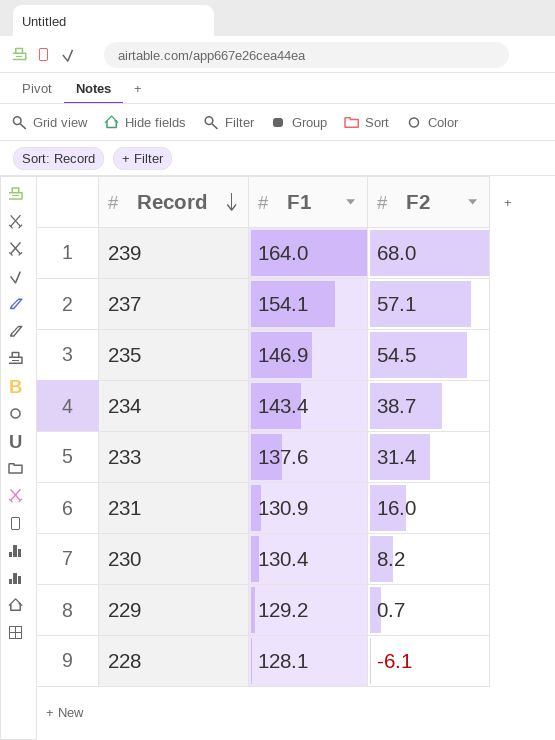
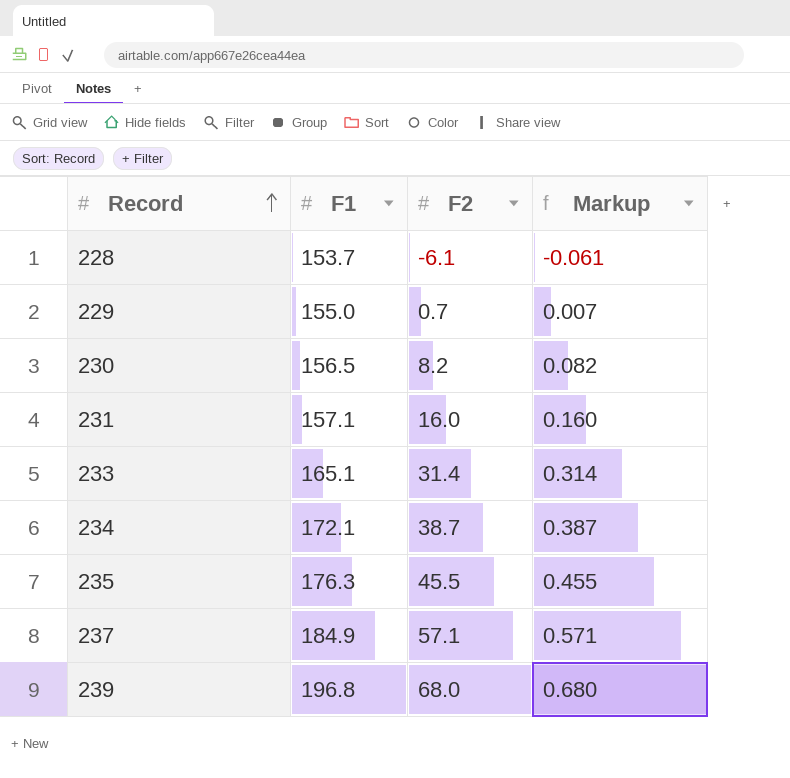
row order: Record descending -> Record ascending
column Markup | formula: none -> [F2] * 0.01
228 | F1: 128.1 -> 153.7
229 | F1: 129.2 -> 155.0
230 | F1: 130.4 -> 156.5
231 | F1: 130.9 -> 157.1
233 | F1: 137.6 -> 165.1
234 | F1: 143.4 -> 172.1
235 | F1: 146.9 -> 176.3
235 | F2: 54.5 -> 45.5
237 | F1: 154.1 -> 184.9
239 | F1: 164.0 -> 196.8

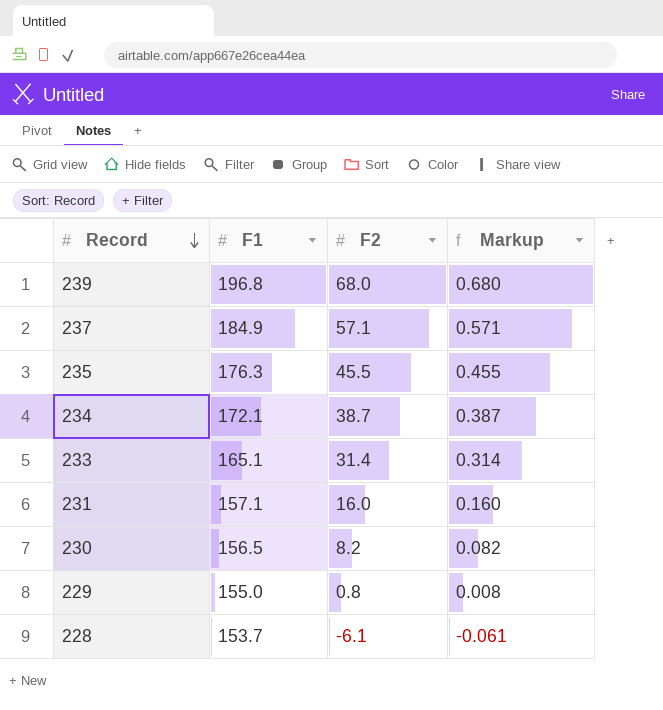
row order: Record ascending -> Record descending
229 | F2: 0.7 -> 0.8
229 | Markup: 0.007 -> 0.008

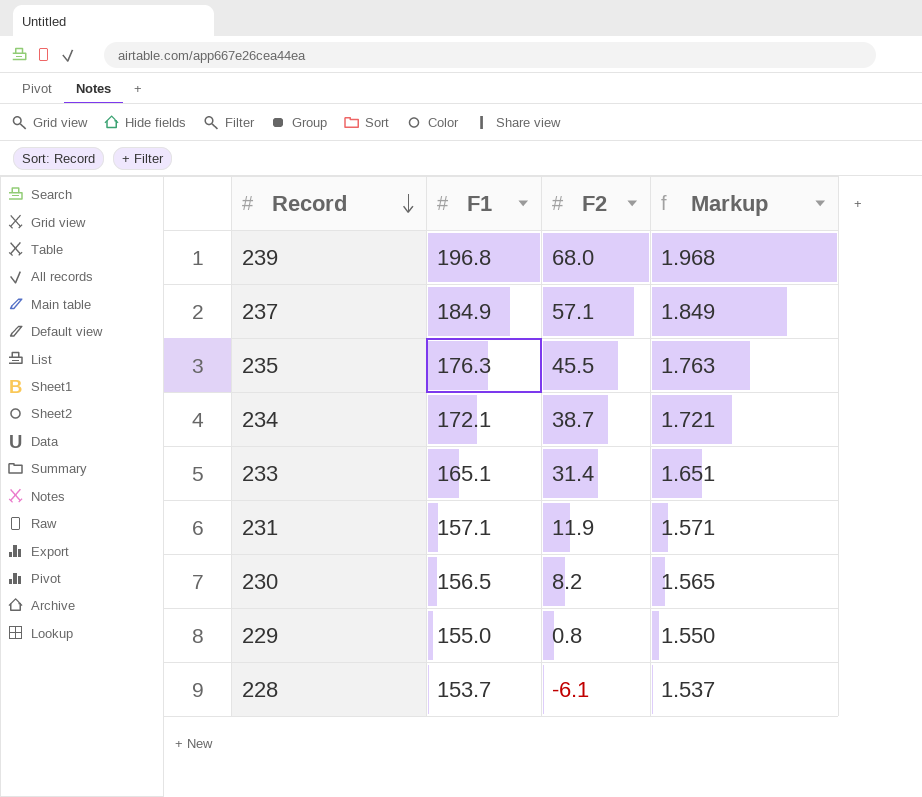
column Markup | formula: [F2] * 0.01 -> [F1] * 0.01
231 | F2: 16.0 -> 11.9

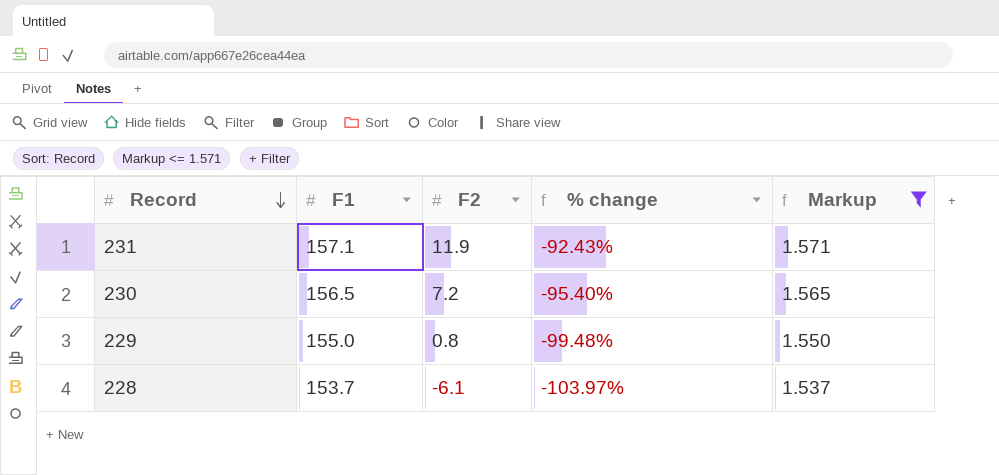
filter: none -> Markup <= 1.571
column % change | formula: none -> ([F2] - [F1]) / [F1]
230 | F2: 8.2 -> 7.2

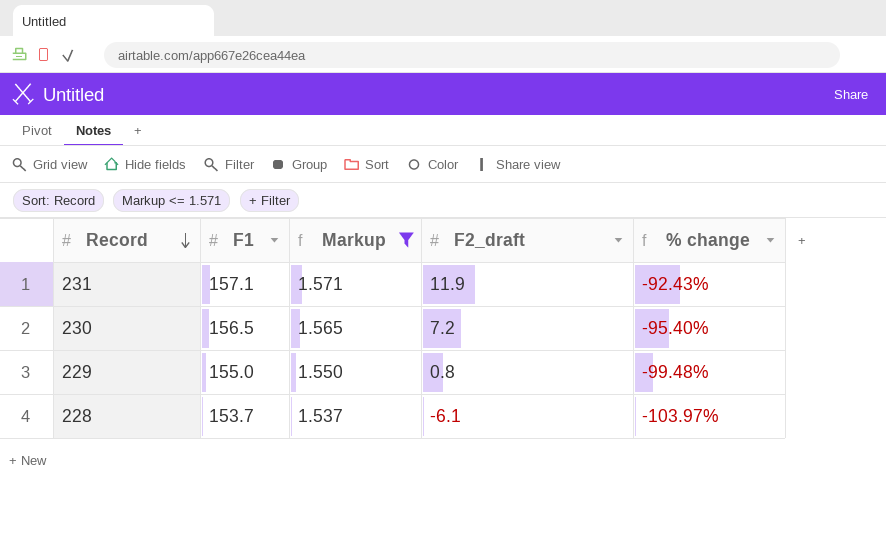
column Markup | position: 5 -> 3
column name: F2 -> F2_draft

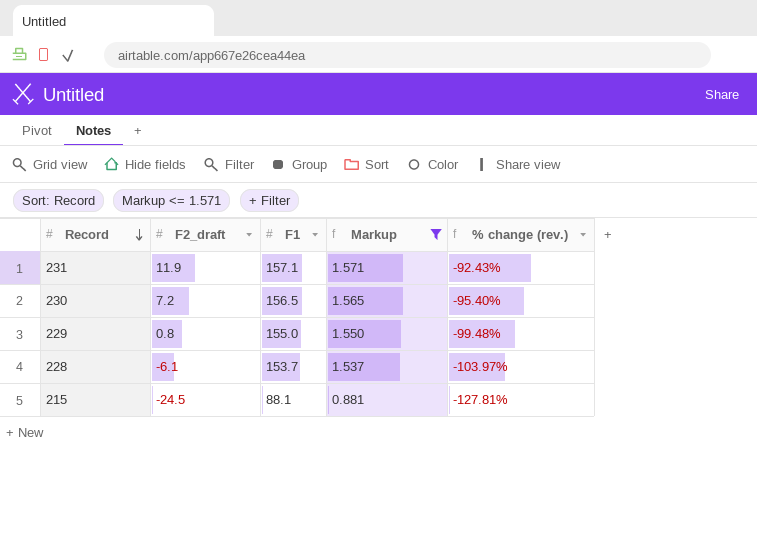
column F2_draft | position: 4 -> 2
column name: % change -> % change (rev.)
row 215: none -> -24.5 | 88.1 | 0.881 | -127.81%

